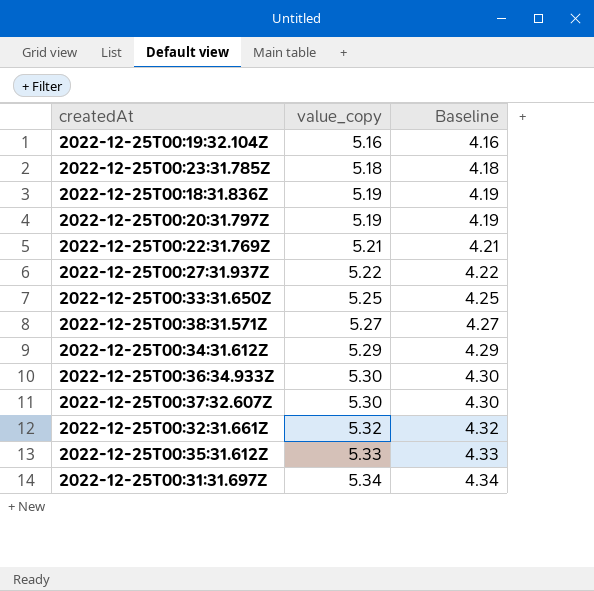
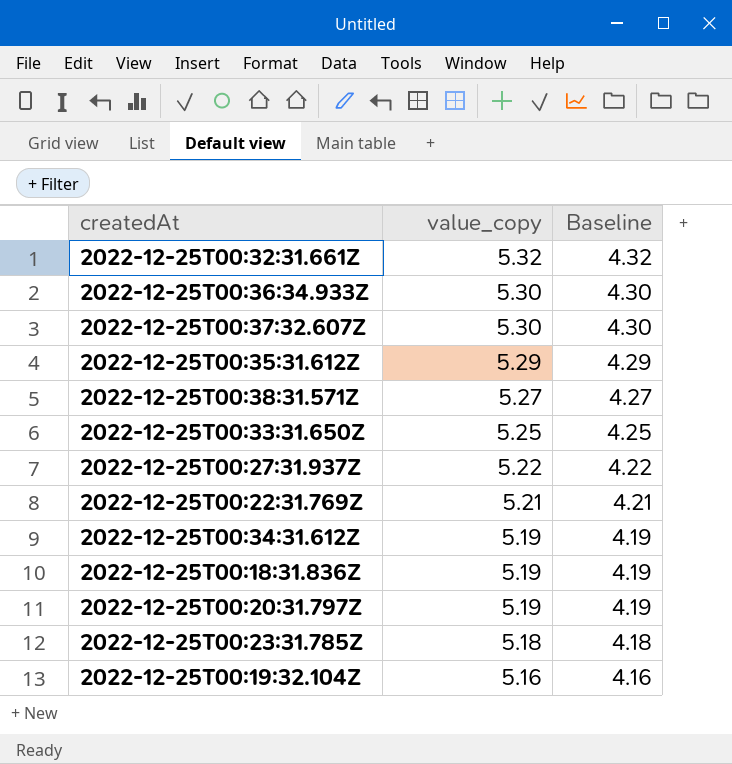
row order: value_copy ascending -> value_copy descending
row 2022-12-25T00:31:31.697Z: 5.34 | 4.34 -> none
2022-12-25T00:35:31.612Z | value_copy: 5.33 -> 5.29
2022-12-25T00:35:31.612Z | Baseline: 4.33 -> 4.29
2022-12-25T00:34:31.612Z | value_copy: 5.29 -> 5.19
2022-12-25T00:34:31.612Z | Baseline: 4.29 -> 4.19

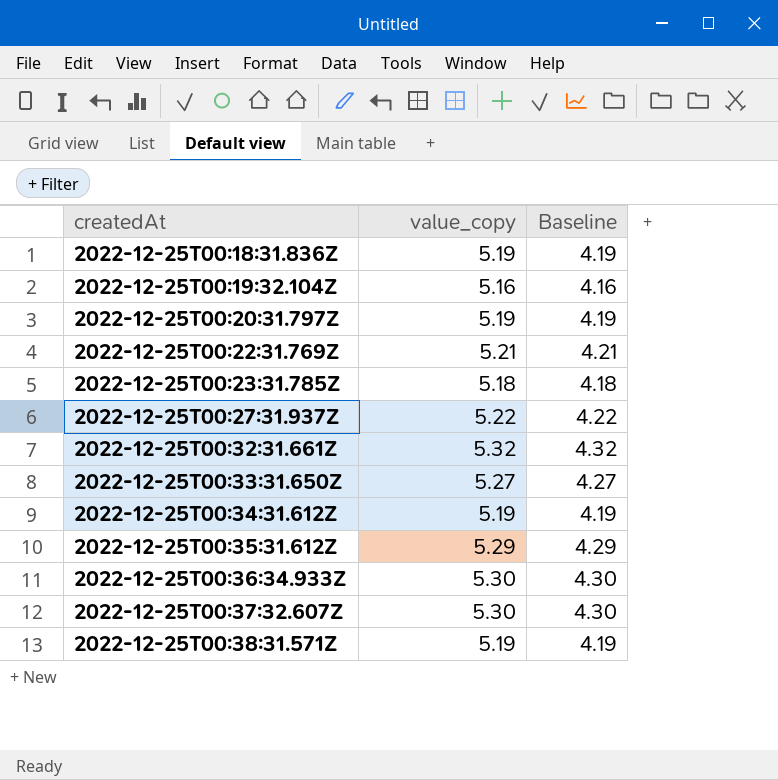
row order: value_copy descending -> createdAt ascending
2022-12-25T00:33:31.650Z | value_copy: 5.25 -> 5.27
2022-12-25T00:33:31.650Z | Baseline: 4.25 -> 4.27
2022-12-25T00:38:31.571Z | value_copy: 5.27 -> 5.19
2022-12-25T00:38:31.571Z | Baseline: 4.27 -> 4.19

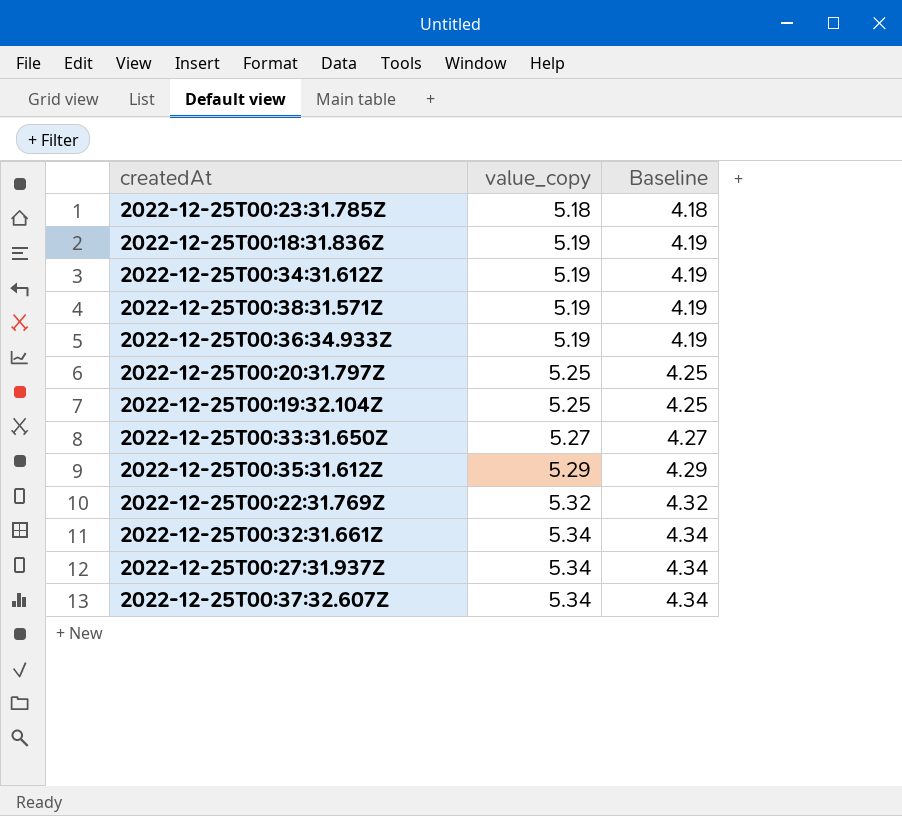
row order: createdAt ascending -> value_copy ascending
2022-12-25T00:36:34.933Z | value_copy: 5.30 -> 5.19
2022-12-25T00:36:34.933Z | Baseline: 4.30 -> 4.19
2022-12-25T00:20:31.797Z | value_copy: 5.19 -> 5.25
2022-12-25T00:20:31.797Z | Baseline: 4.19 -> 4.25
2022-12-25T00:19:32.104Z | value_copy: 5.16 -> 5.25
2022-12-25T00:19:32.104Z | Baseline: 4.16 -> 4.25
2022-12-25T00:22:31.769Z | value_copy: 5.21 -> 5.32
2022-12-25T00:22:31.769Z | Baseline: 4.21 -> 4.32
2022-12-25T00:32:31.661Z | value_copy: 5.32 -> 5.34
2022-12-25T00:32:31.661Z | Baseline: 4.32 -> 4.34
2022-12-25T00:27:31.937Z | value_copy: 5.22 -> 5.34
2022-12-25T00:27:31.937Z | Baseline: 4.22 -> 4.34
2022-12-25T00:37:32.607Z | value_copy: 5.30 -> 5.34
2022-12-25T00:37:32.607Z | Baseline: 4.30 -> 4.34

